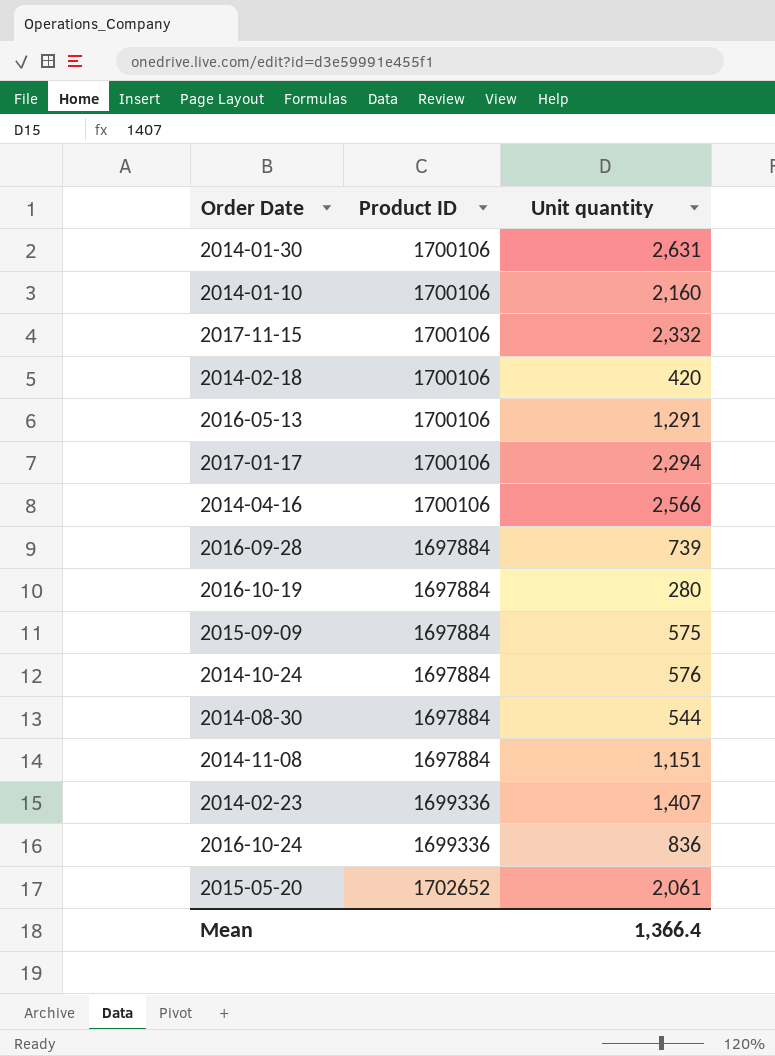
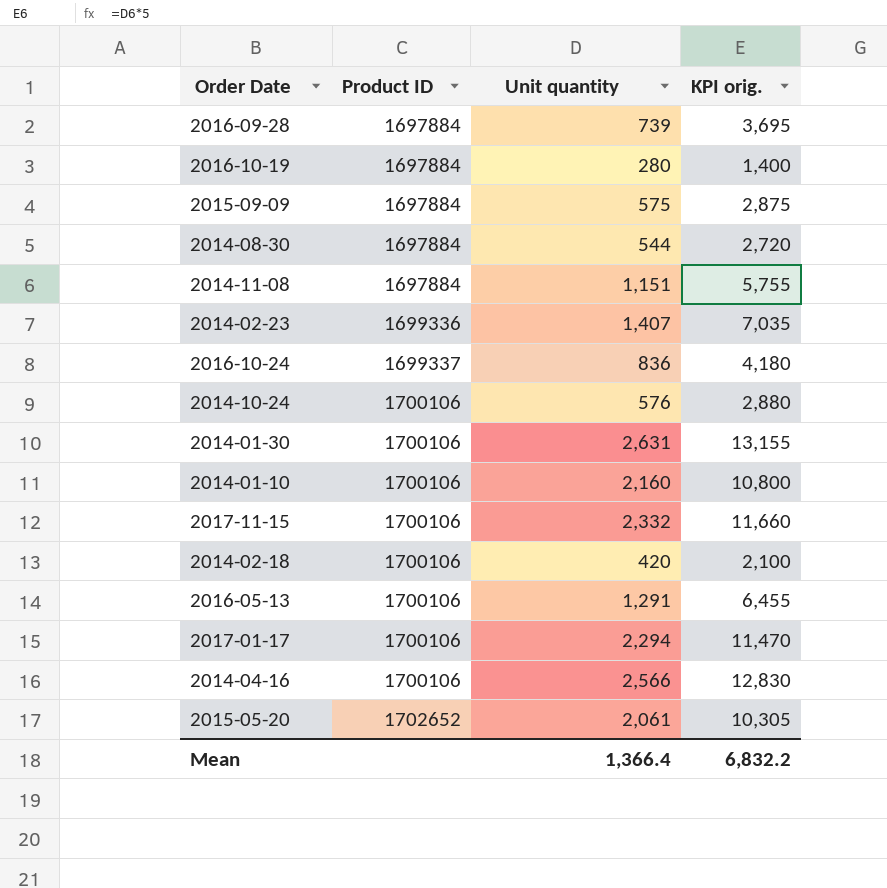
row order: none -> Product ID ascending
column KPI orig. | formula: none -> [Unit quantity] * 5
2016-10-24 | Product ID: 1699336 -> 1699337
2014-10-24 | Product ID: 1697884 -> 1700106

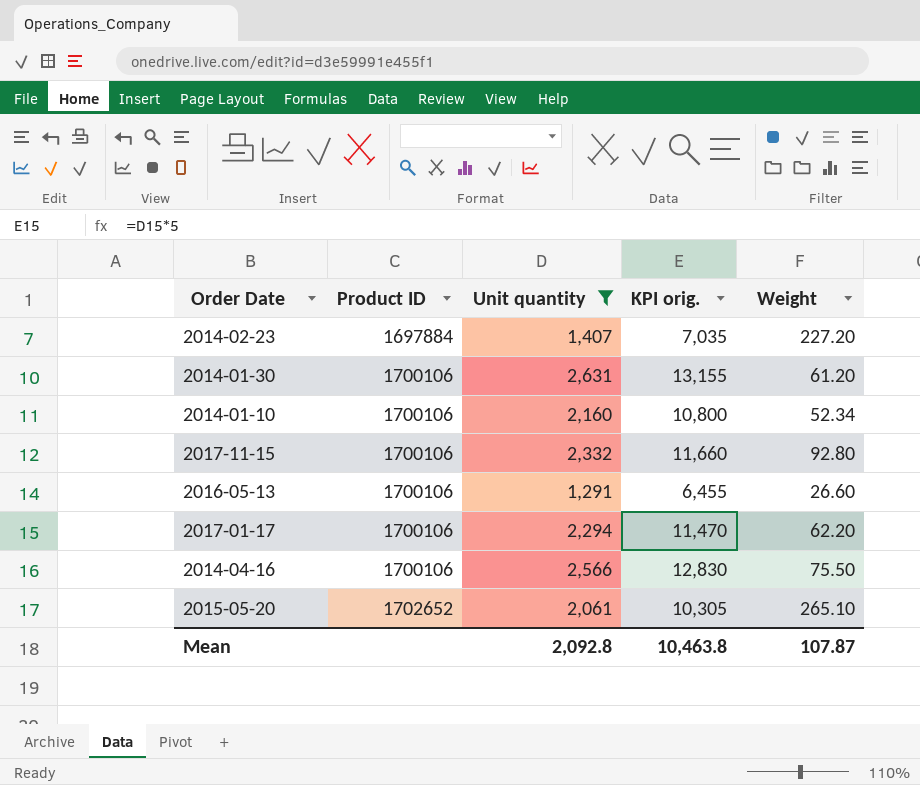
filter: none -> Unit quantity >= 1,291
column Weight | position: none -> 5
2014-02-23 | Product ID: 1699336 -> 1697884
Mean | Unit quantity: 1,366.4 -> 2,092.8
Mean | KPI orig.: 6,832.2 -> 10,463.8

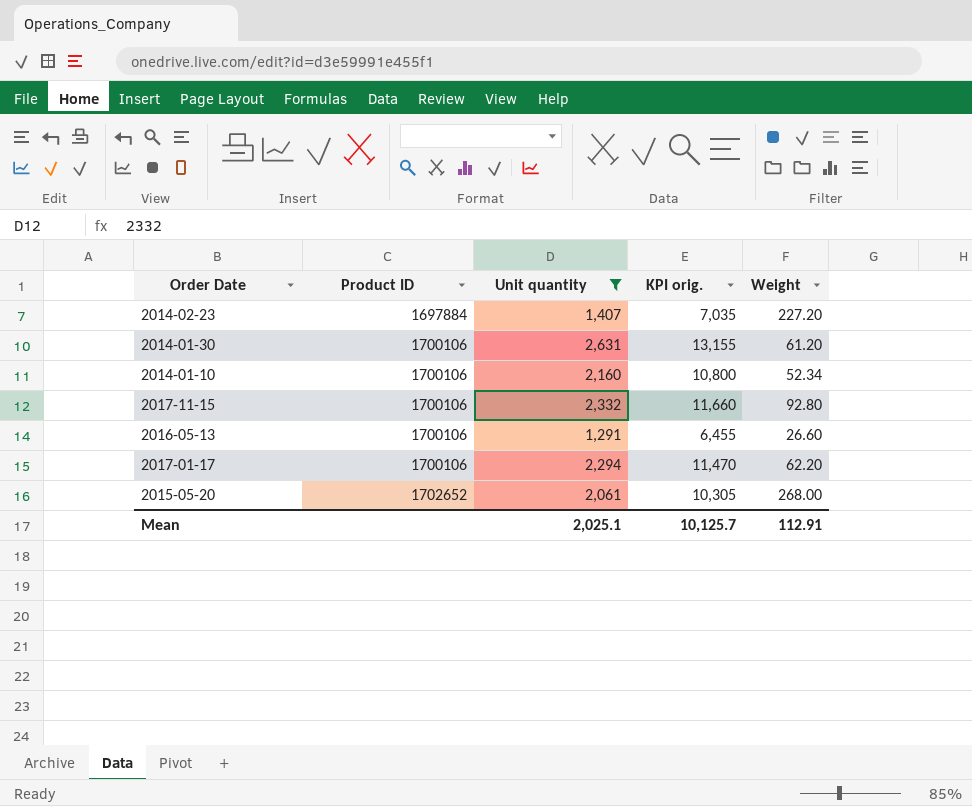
row 2014-04-16: 1700106 | 2,566 | 12,830 | 75.50 -> none
2015-05-20 | Weight: 265.10 -> 268.00
Mean | Unit quantity: 2,092.8 -> 2,025.1
Mean | KPI orig.: 10,463.8 -> 10,125.7
Mean | Weight: 107.87 -> 112.91

